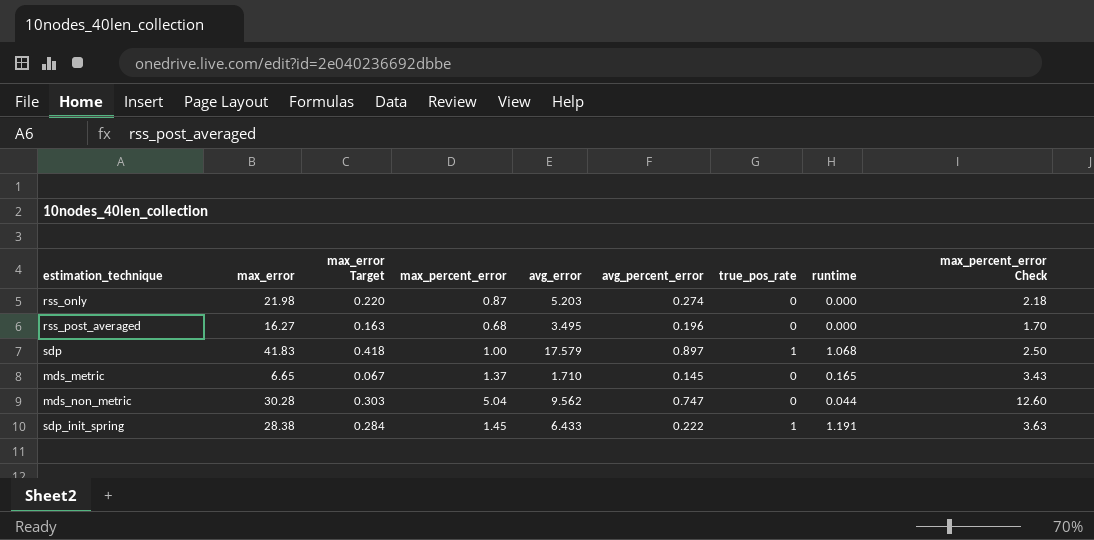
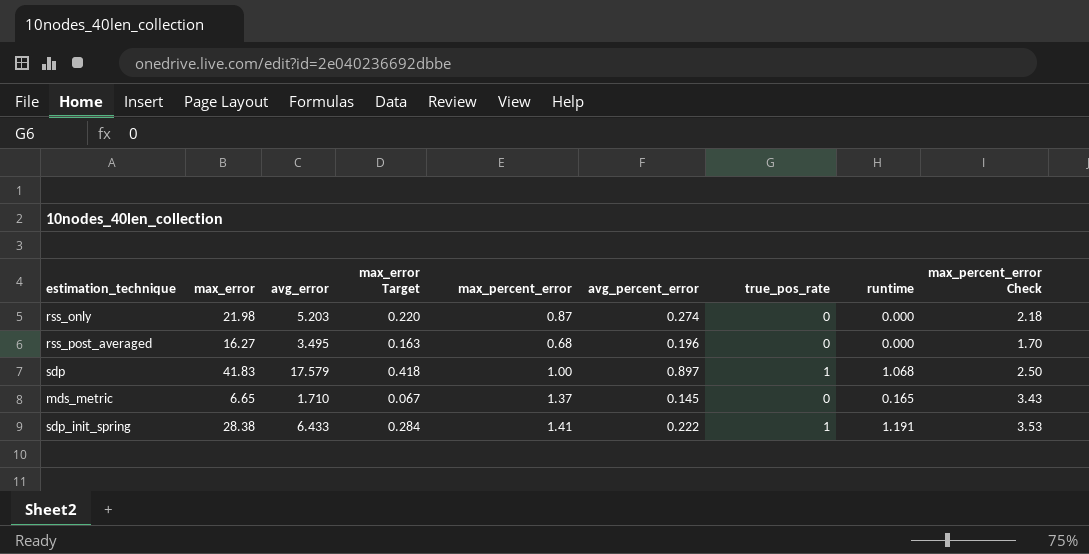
column avg_error | position: 5 -> 3
row mds_non_metric: 30.28 | 0.303 | 5.04 | 9.562 | 0.747 | 0 | 0.044 | 12.60 -> none
sdp_init_spring | max_percent_error: 1.45 -> 1.41
sdp_init_spring | max_percent_error Check: 3.63 -> 3.53

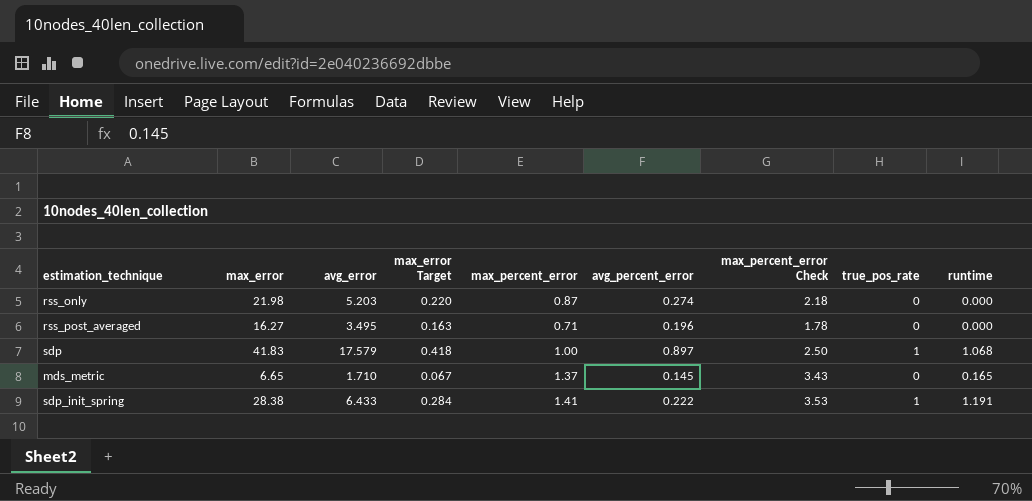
column max_percent_error Check | position: 9 -> 7
rss_post_averaged | max_percent_error: 0.68 -> 0.71
rss_post_averaged | max_percent_error Check: 1.70 -> 1.78

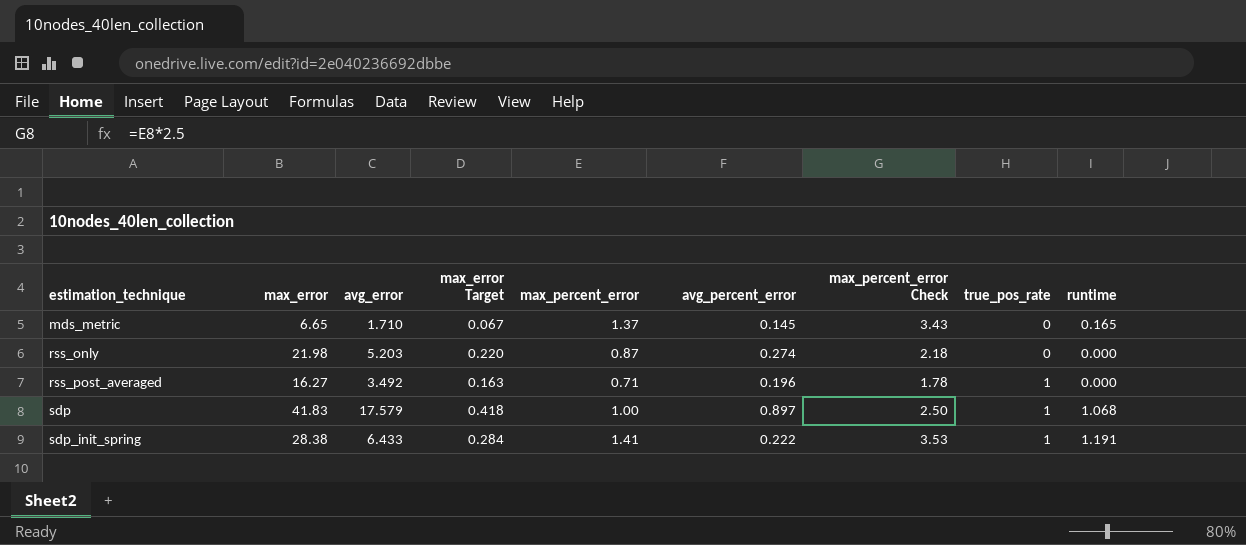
row order: none -> estimation_technique ascending
rss_post_averaged | avg_error: 3.495 -> 3.492
rss_post_averaged | true_pos_rate: 0 -> 1

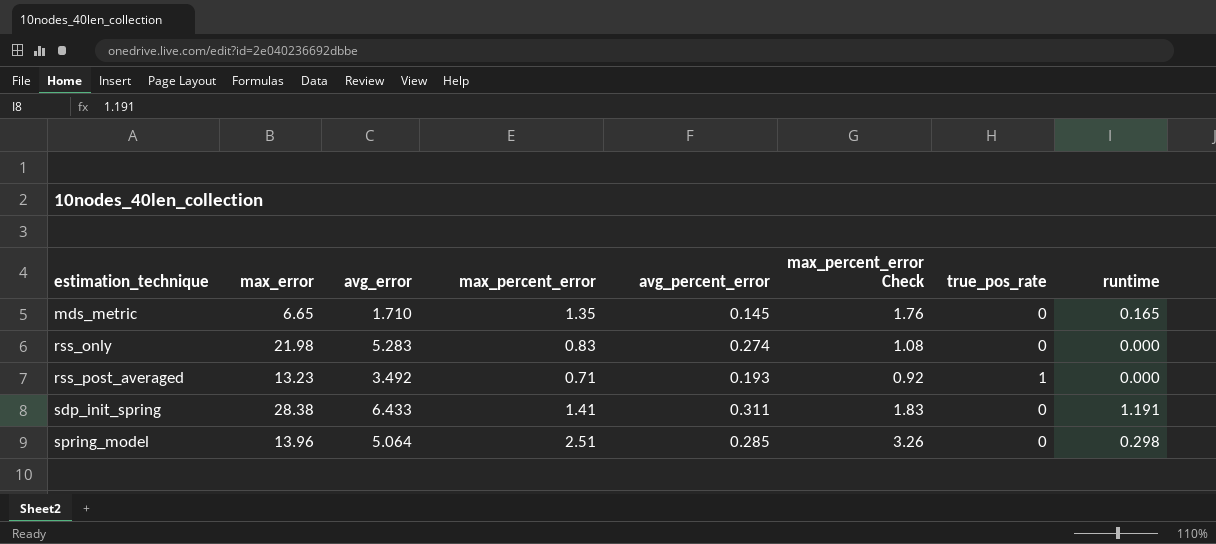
column max_error Target | formula: [max_error] * 0.01 -> none
column max_percent_error Check | formula: [max_percent_error] * 2.5 -> [max_percent_error] * 1.3
row sdp: 41.83 | 17.579 | 0.418 | 1.00 | 0.897 | 2.50 | 1 | 1.068 -> none
mds_metric | max_percent_error: 1.37 -> 1.35
rss_only | avg_error: 5.203 -> 5.283
rss_only | max_percent_error: 0.87 -> 0.83
rss_post_averaged | max_error: 16.27 -> 13.23
rss_post_averaged | avg_percent_error: 0.196 -> 0.193
sdp_init_spring | avg_percent_error: 0.222 -> 0.311
sdp_init_spring | true_pos_rate: 1 -> 0
row spring_model: none -> 13.96 | 5.064 | 2.51 | 0.285 | 3.26 | 0 | 0.298

